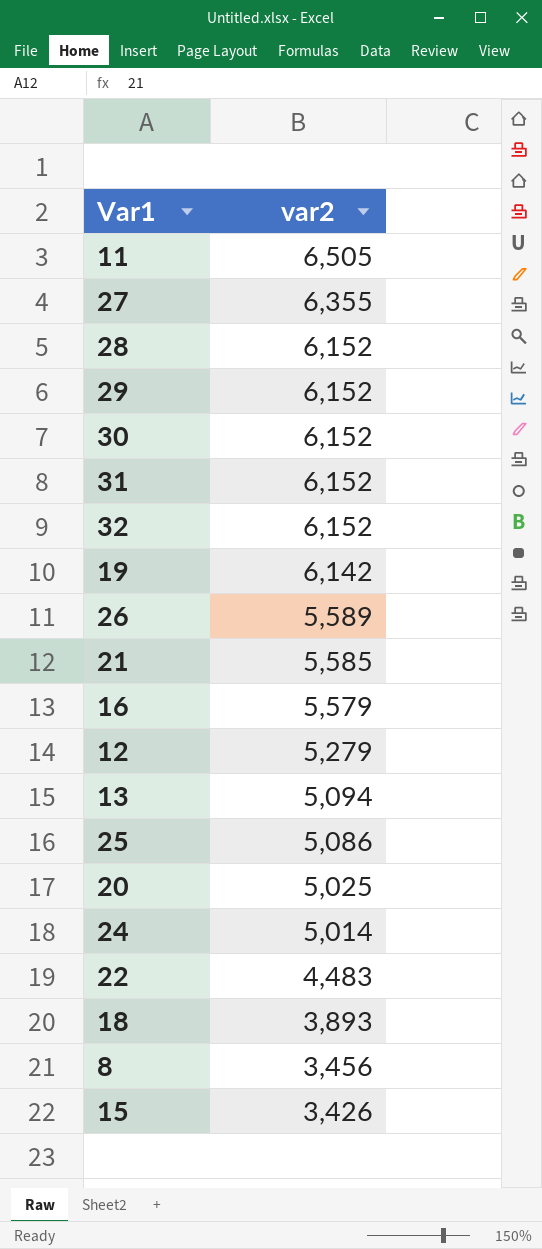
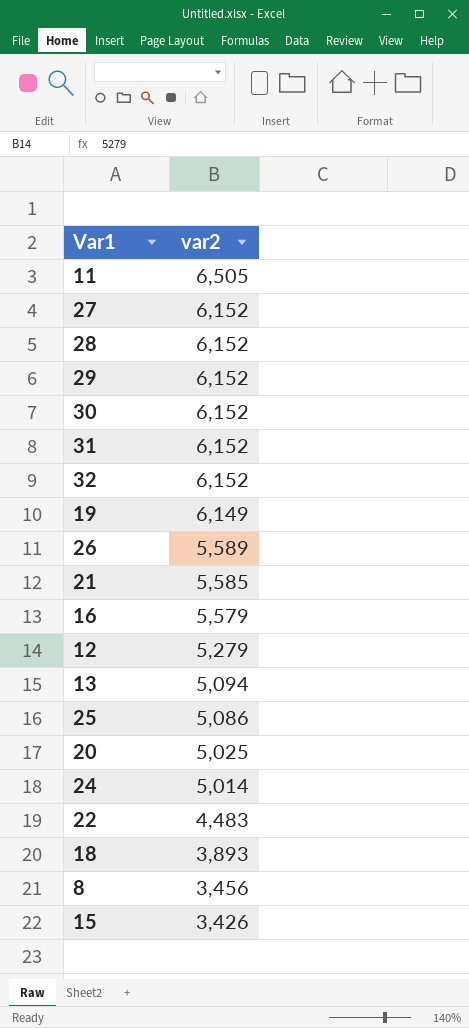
27 | var2: 6,355 -> 6,152
19 | var2: 6,142 -> 6,149

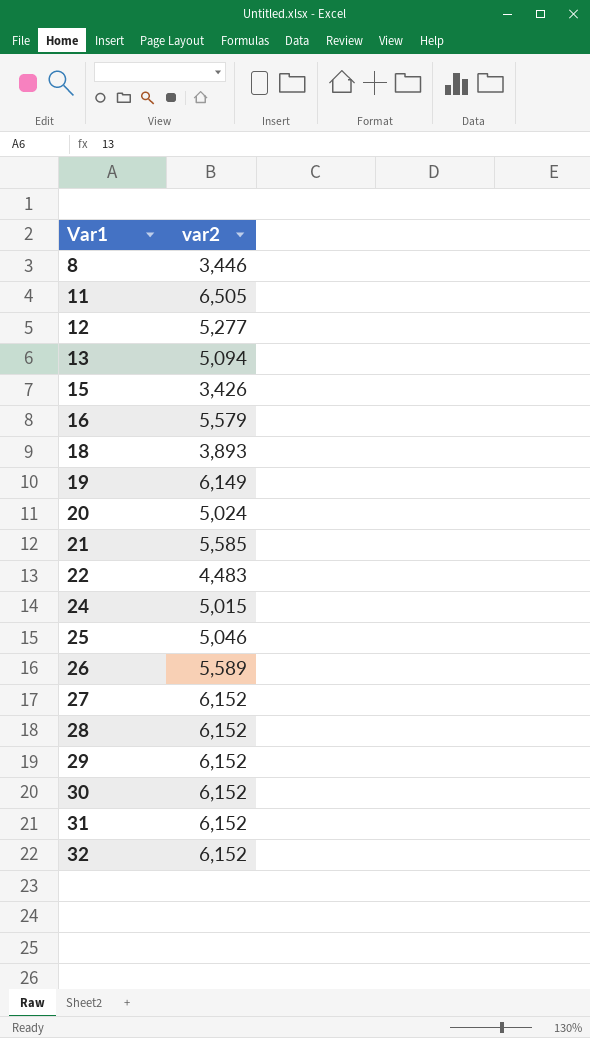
row order: var2 descending -> Var1 ascending
8 | var2: 3,456 -> 3,446
12 | var2: 5,279 -> 5,277
20 | var2: 5,025 -> 5,024
24 | var2: 5,014 -> 5,015
25 | var2: 5,086 -> 5,046

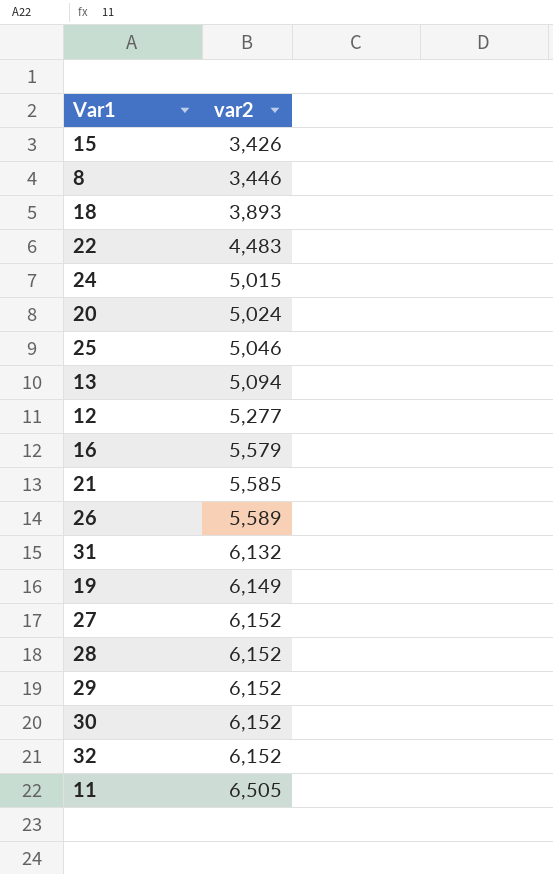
row order: Var1 ascending -> var2 ascending
31 | var2: 6,152 -> 6,132

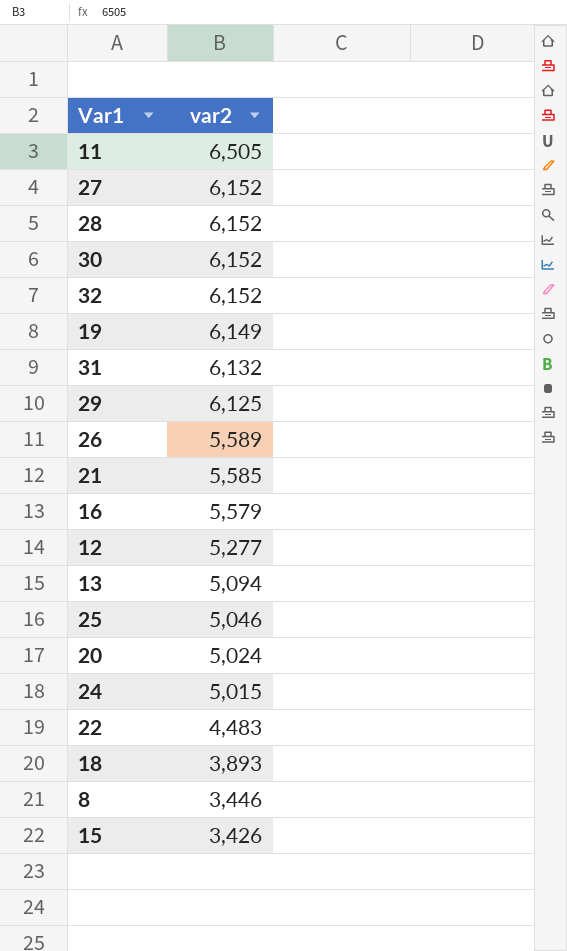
row order: var2 ascending -> var2 descending
29 | var2: 6,152 -> 6,125

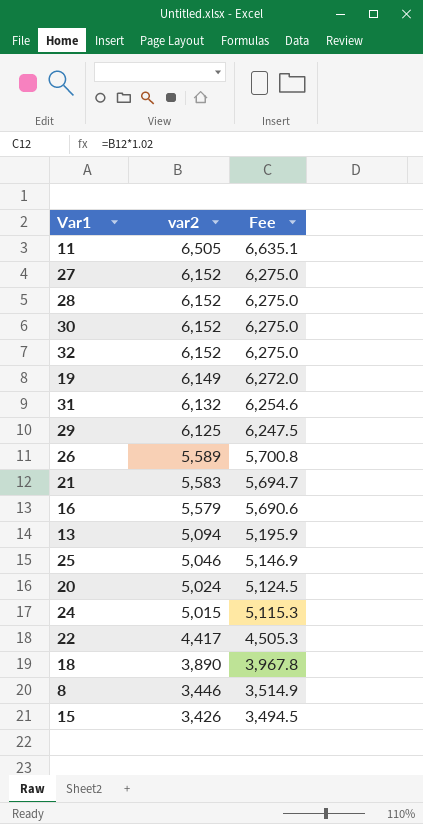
column Fee | formula: none -> [var2] * 1.02
row 12: 5,277 -> none
21 | var2: 5,585 -> 5,583
22 | var2: 4,483 -> 4,417
18 | var2: 3,893 -> 3,890

